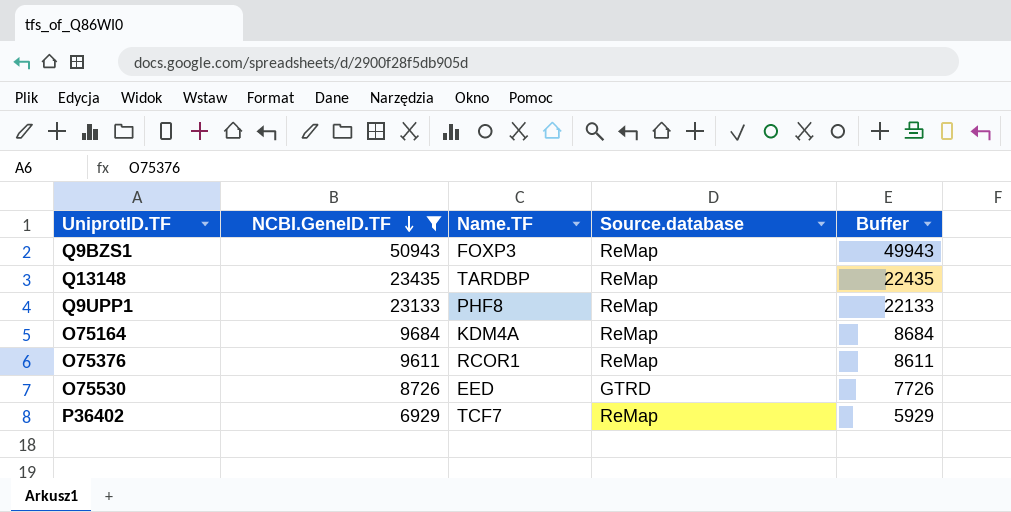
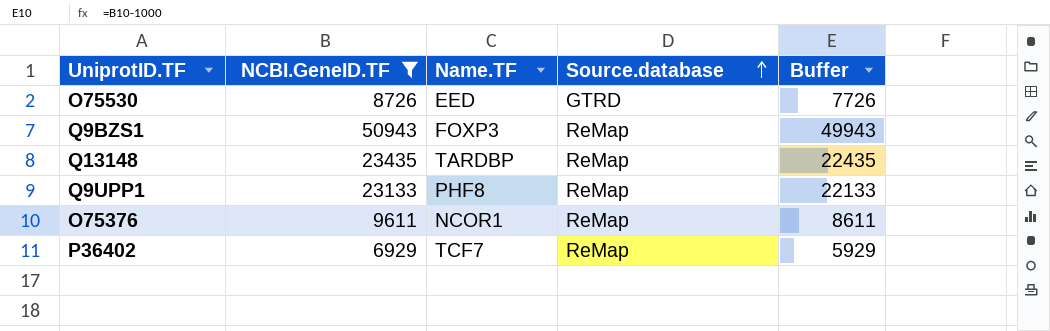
row order: NCBI.GeneID.TF descending -> Source.database ascending
row O75164: 9684 | KDM4A | ReMap | 8684 -> none
O75376 | Name.TF: RCOR1 -> NCOR1

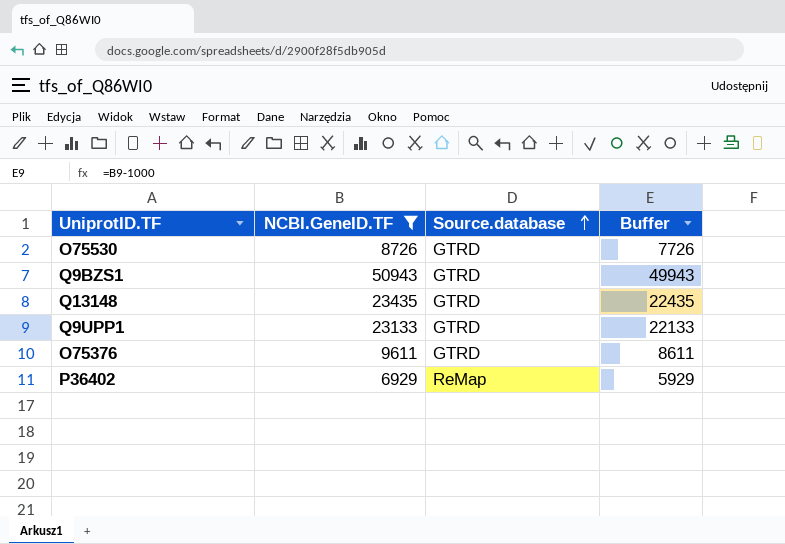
column Name.TF | position: 3 -> none
Q9BZS1 | Source.database: ReMap -> GTRD
Q13148 | Source.database: ReMap -> GTRD
Q9UPP1 | Source.database: ReMap -> GTRD
O75376 | Source.database: ReMap -> GTRD

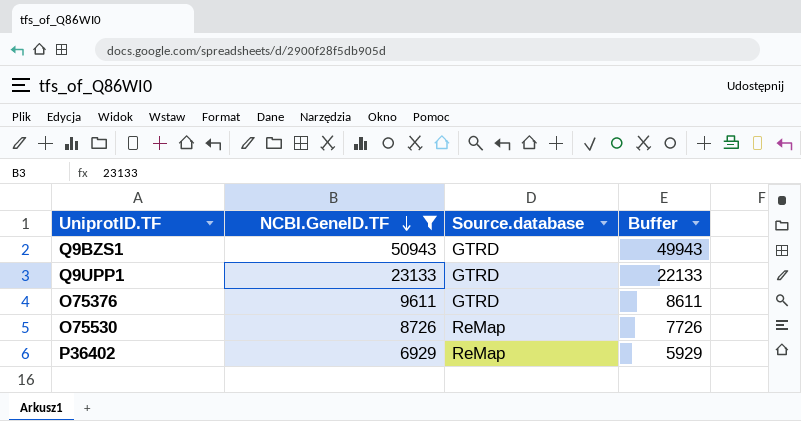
row order: Source.database ascending -> NCBI.GeneID.TF descending
row Q13148: 23435 | GTRD | 22435 -> none
O75530 | Source.database: GTRD -> ReMap

